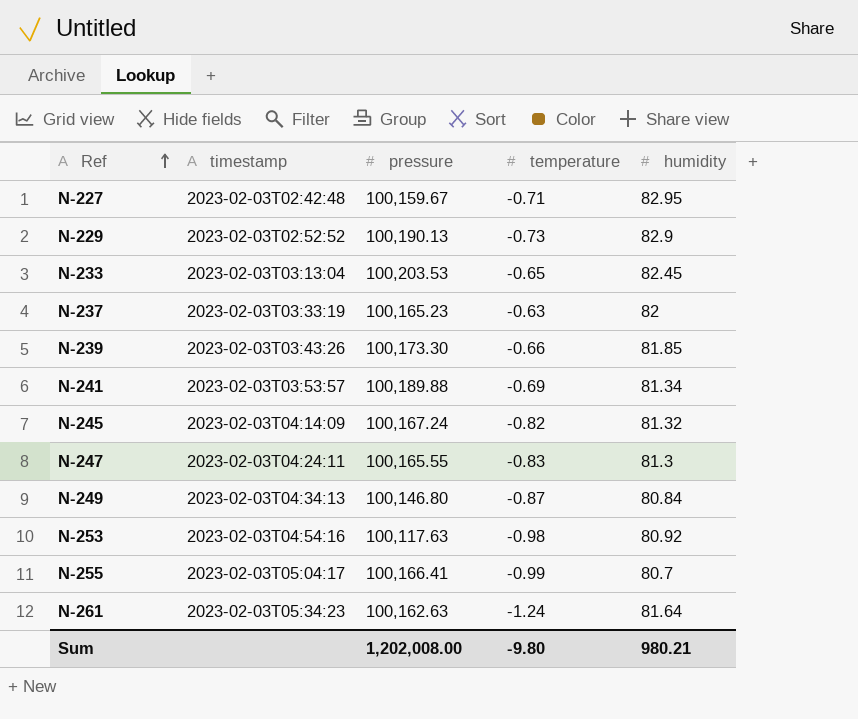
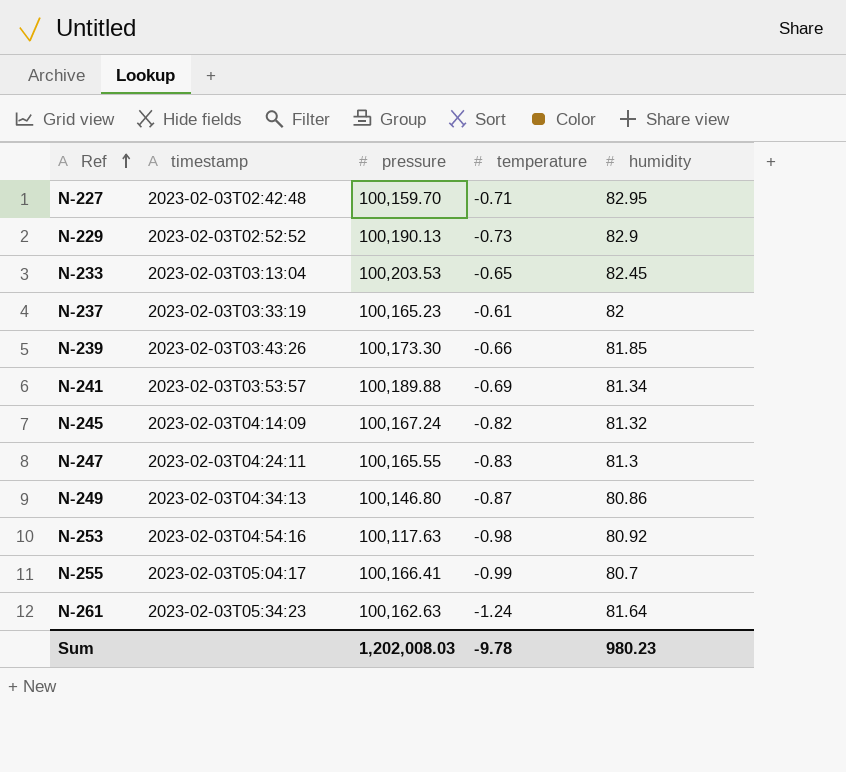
N-227 | pressure: 100,159.67 -> 100,159.70
N-237 | temperature: -0.63 -> -0.61
N-249 | humidity: 80.84 -> 80.86
Sum | pressure: 1,202,008.00 -> 1,202,008.03
Sum | temperature: -9.80 -> -9.78
Sum | humidity: 980.21 -> 980.23

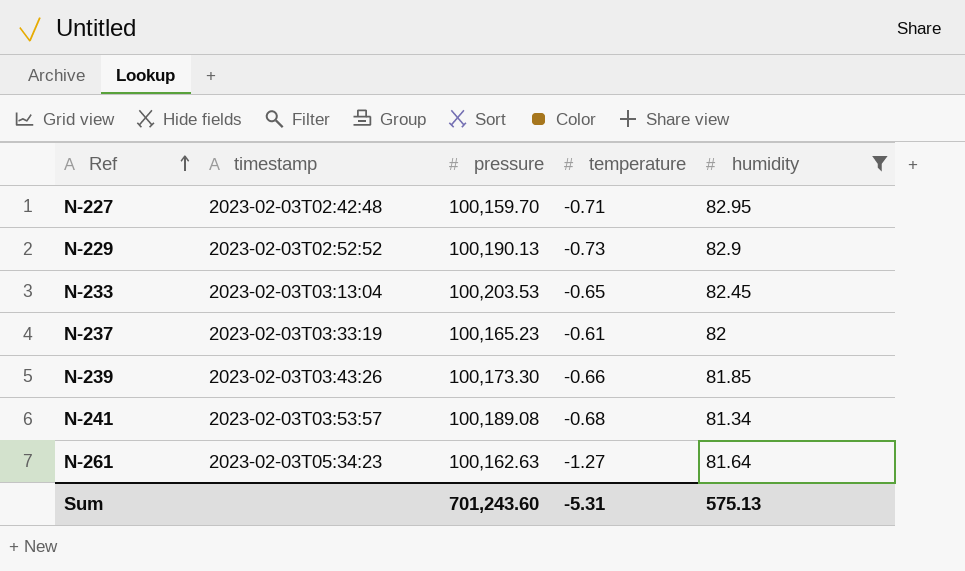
filter: none -> humidity >= 81.34
N-241 | pressure: 100,189.88 -> 100,189.08
N-241 | temperature: -0.69 -> -0.68
N-261 | temperature: -1.24 -> -1.27
Sum | pressure: 1,202,008.03 -> 701,243.60
Sum | temperature: -9.78 -> -5.31
Sum | humidity: 980.23 -> 575.13

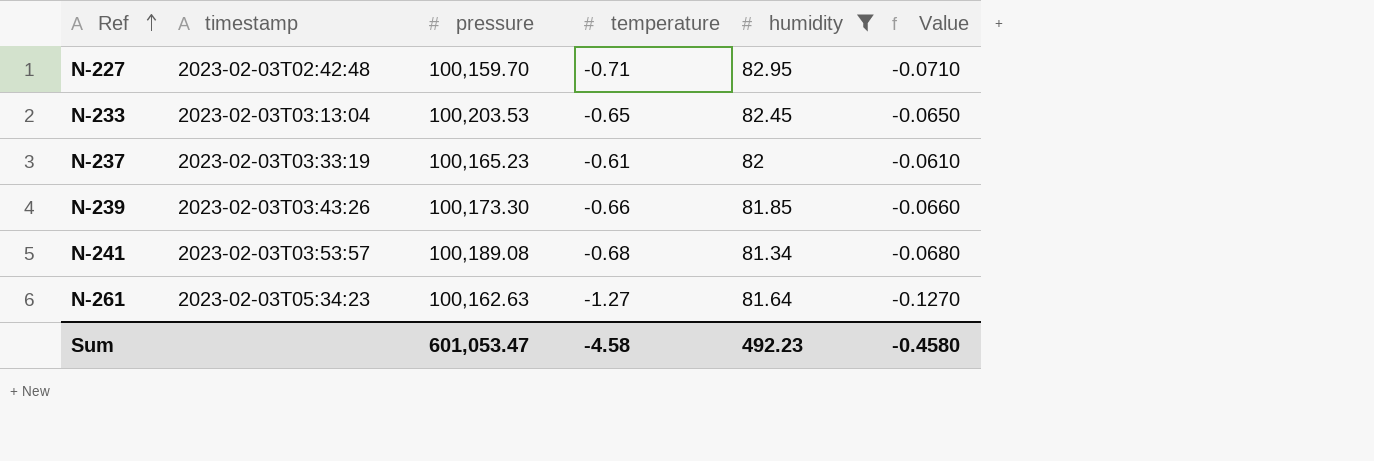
column Value | formula: none -> [temperature] * 0.1
row N-229: 2023-02-03T02:52:52 | 100,190.13 | -0.73 | 82.9 -> none
Sum | pressure: 701,243.60 -> 601,053.47
Sum | temperature: -5.31 -> -4.58
Sum | humidity: 575.13 -> 492.23

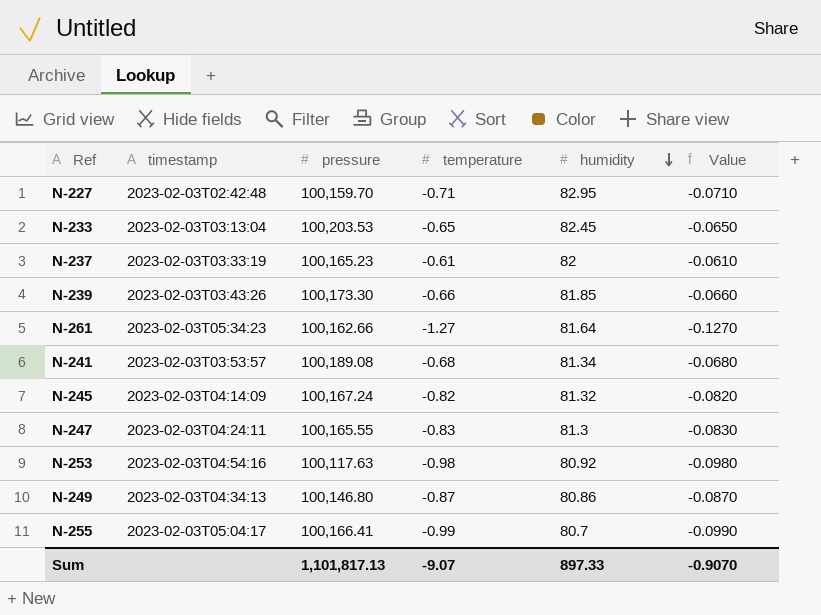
filter: humidity >= 81.34 -> none
row order: Ref ascending -> humidity descending
N-261 | pressure: 100,162.63 -> 100,162.66
Sum | pressure: 601,053.47 -> 1,101,817.13
Sum | temperature: -4.58 -> -9.07
Sum | humidity: 492.23 -> 897.33
Sum | Value: -0.4580 -> -0.9070

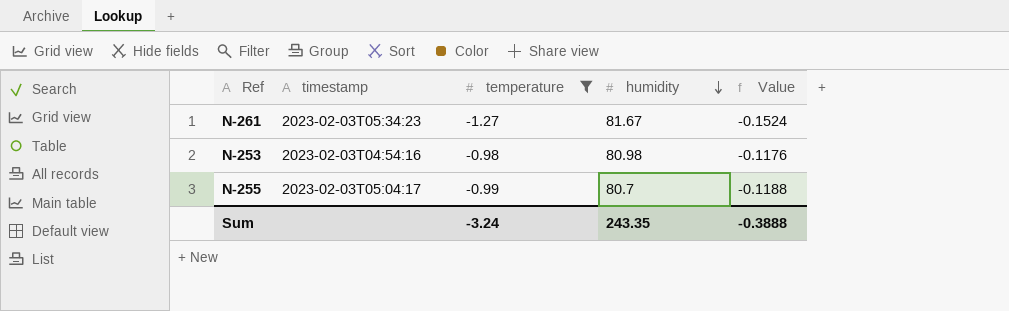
filter: none -> temperature <= -0.98
column pressure | position: 3 -> none
column Value | formula: [temperature] * 0.1 -> [temperature] * 0.12
N-261 | humidity: 81.64 -> 81.67
N-253 | humidity: 80.92 -> 80.98
Sum | temperature: -9.07 -> -3.24
Sum | humidity: 897.33 -> 243.35
Sum | Value: -0.9070 -> -0.3888

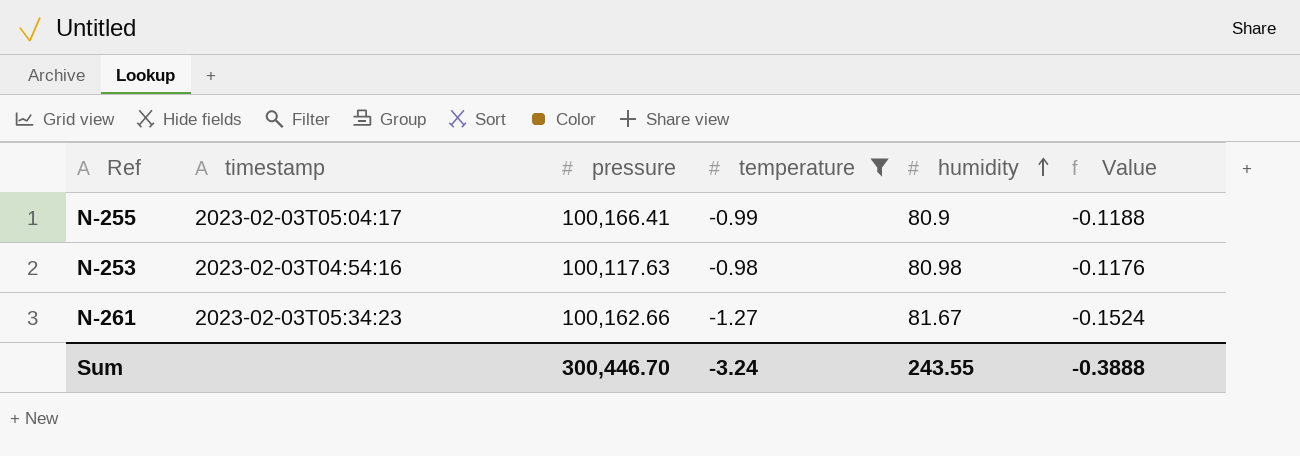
row order: humidity descending -> humidity ascending
column pressure | position: none -> 3
N-255 | humidity: 80.7 -> 80.9
Sum | humidity: 243.35 -> 243.55

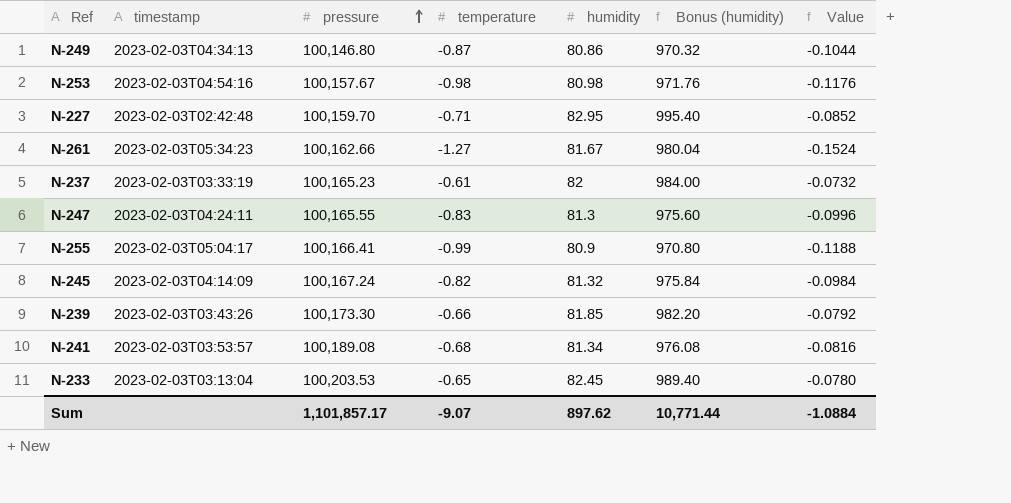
filter: temperature <= -0.98 -> none
row order: humidity ascending -> pressure ascending
column Bonus (humidity) | formula: none -> [humidity] * 12
N-253 | pressure: 100,117.63 -> 100,157.67
Sum | pressure: 300,446.70 -> 1,101,857.17
Sum | temperature: -3.24 -> -9.07
Sum | humidity: 243.55 -> 897.62
Sum | Value: -0.3888 -> -1.0884

